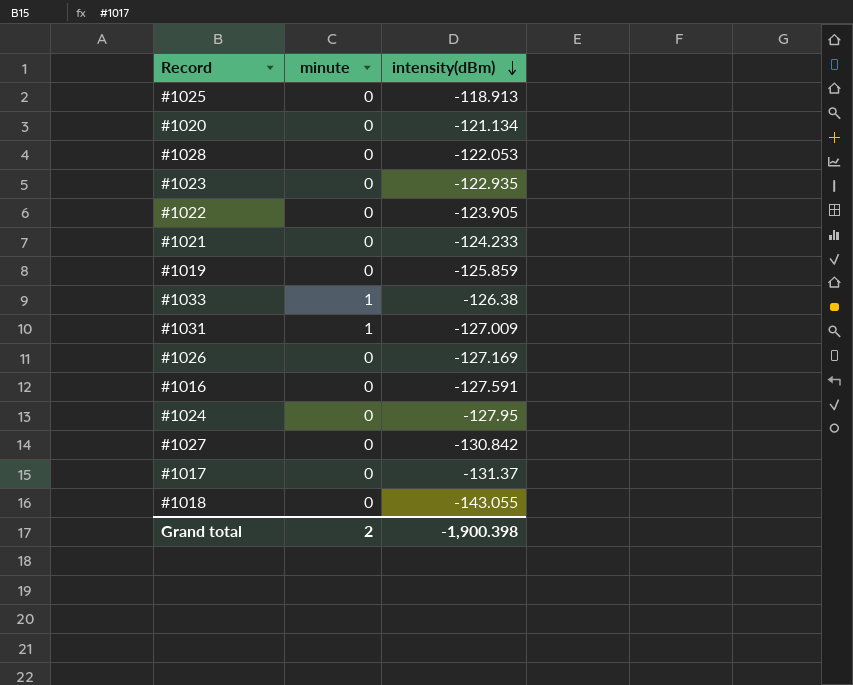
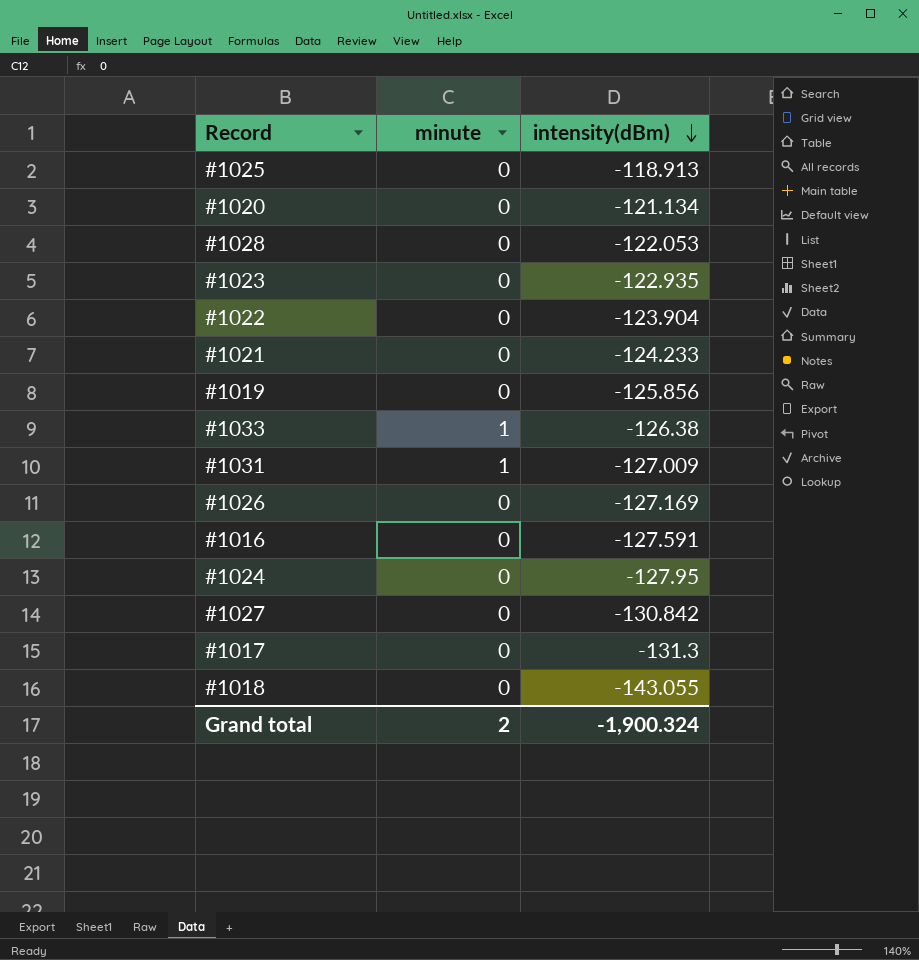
#1022 | intensity(dBm): -123.905 -> -123.904
#1019 | intensity(dBm): -125.859 -> -125.856
#1017 | intensity(dBm): -131.37 -> -131.3
Grand total | intensity(dBm): -1,900.398 -> -1,900.324

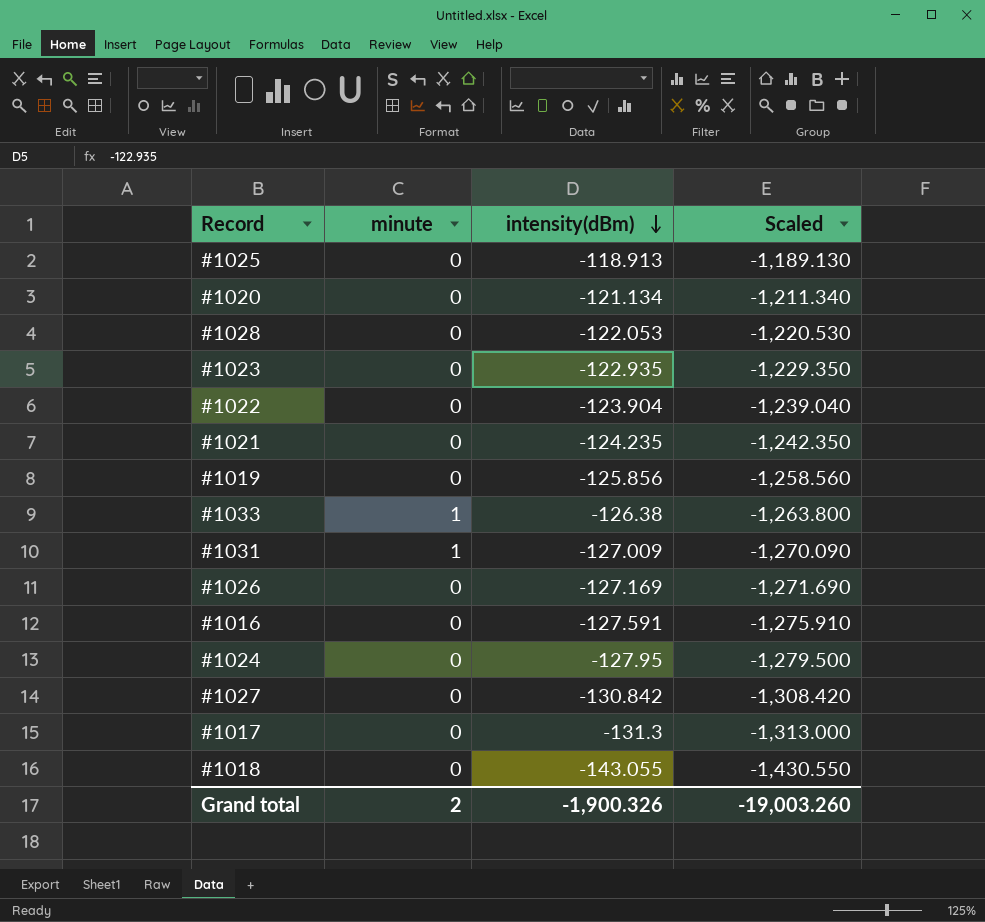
column Scaled | formula: none -> [intensity(dBm)] * 10
#1021 | intensity(dBm): -124.233 -> -124.235
Grand total | intensity(dBm): -1,900.324 -> -1,900.326

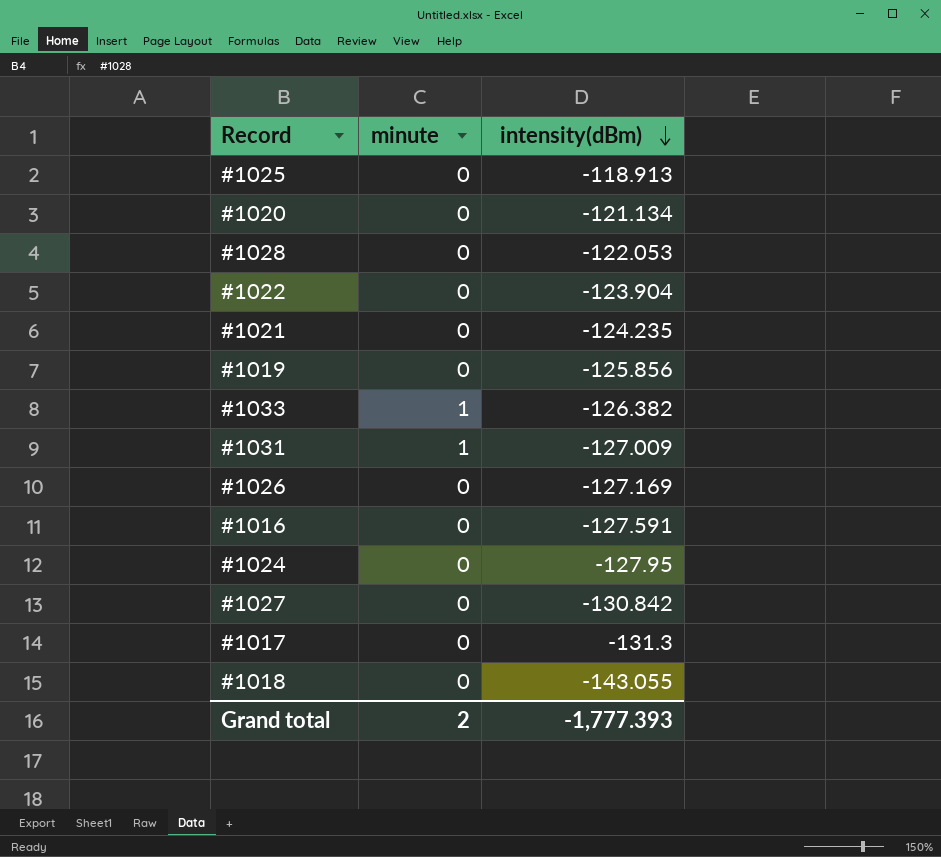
column Scaled | formula: [intensity(dBm)] * 10 -> none
row #1023: 0 | -122.935 | -1,229.350 -> none
#1033 | intensity(dBm): -126.38 -> -126.382
Grand total | intensity(dBm): -1,900.326 -> -1,777.393

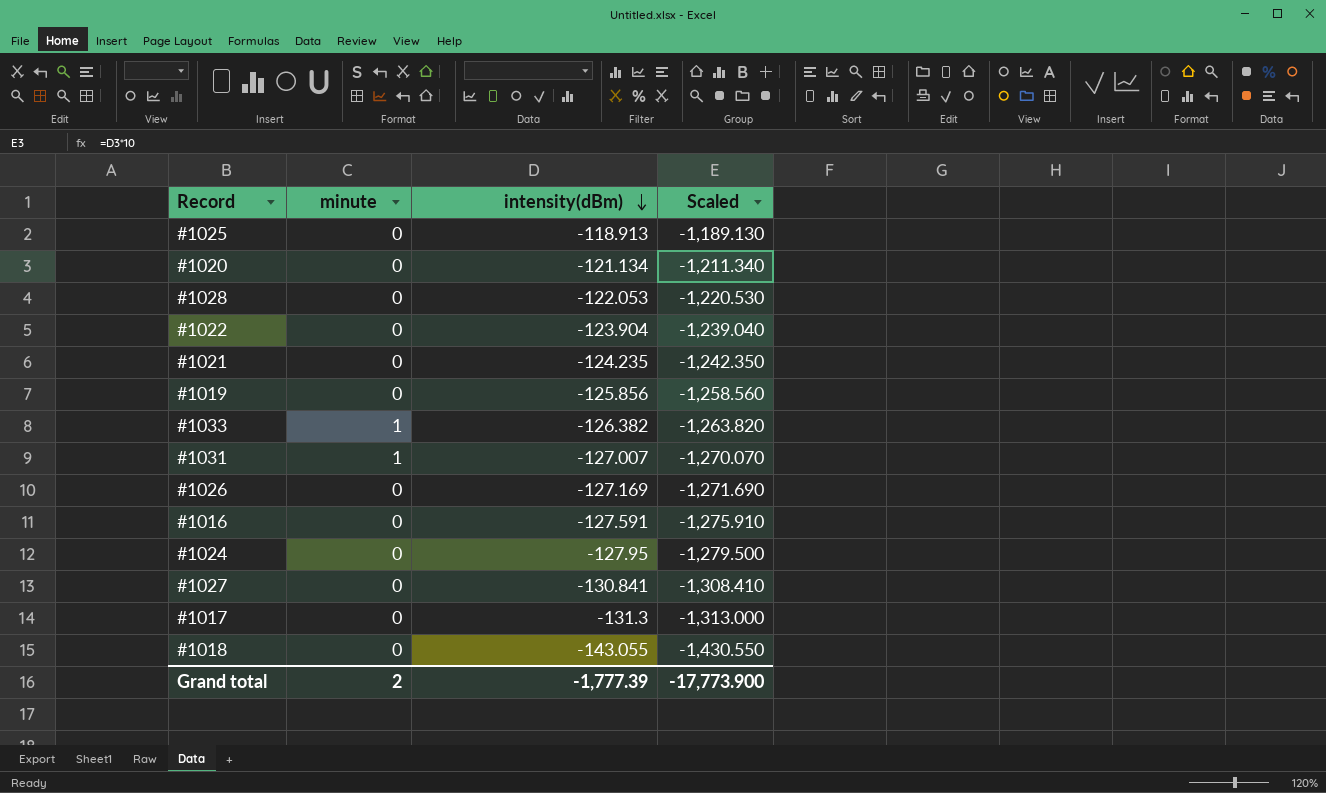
column Scaled | formula: none -> [intensity(dBm)] * 10
#1031 | intensity(dBm): -127.009 -> -127.007
#1027 | intensity(dBm): -130.842 -> -130.841
Grand total | intensity(dBm): -1,777.393 -> -1,777.39

